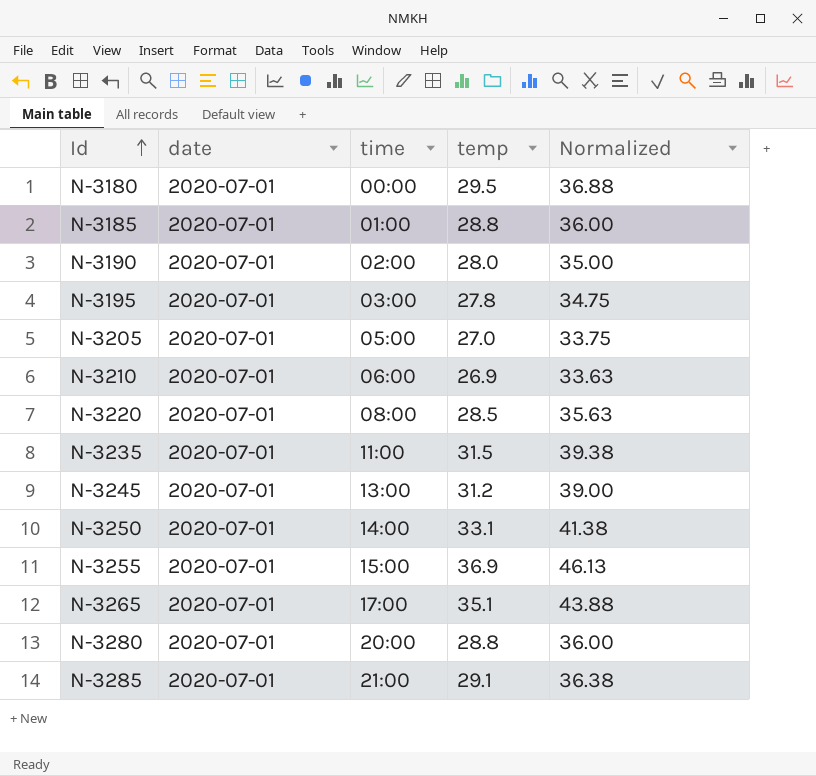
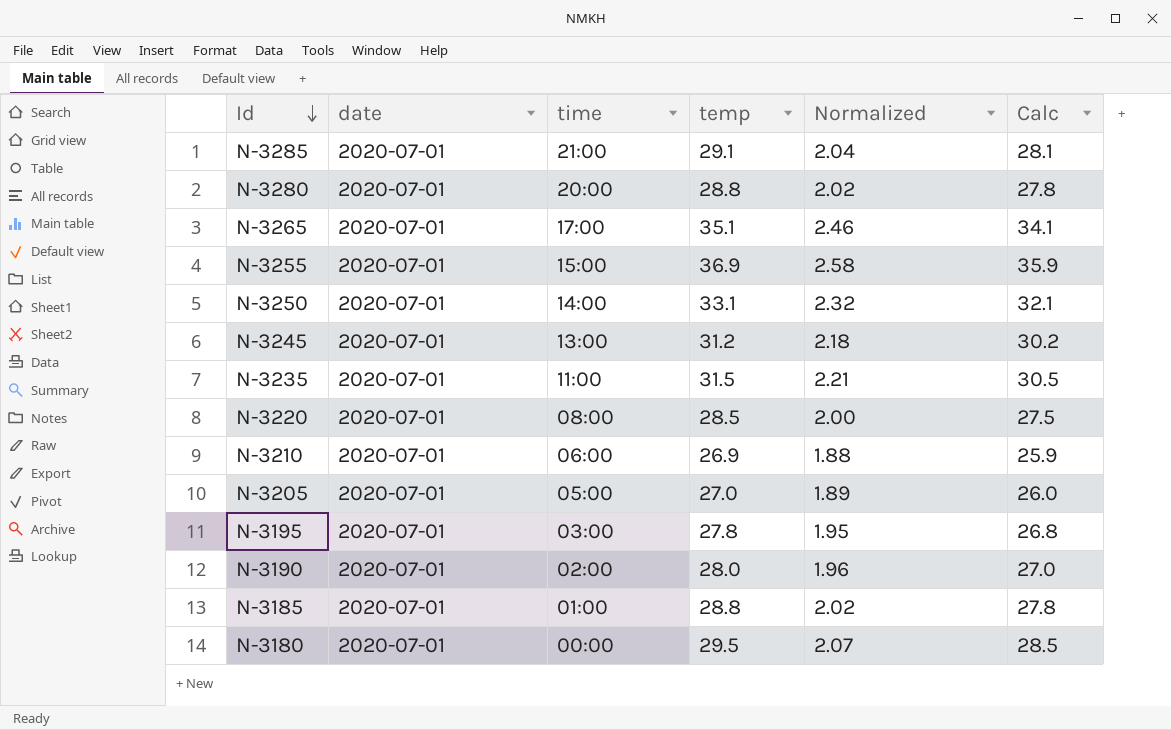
row order: Id ascending -> Id descending
column Normalized | formula: [temp] * 1.25 -> [temp] * 0.07
column Calc | formula: none -> [temp] - 1

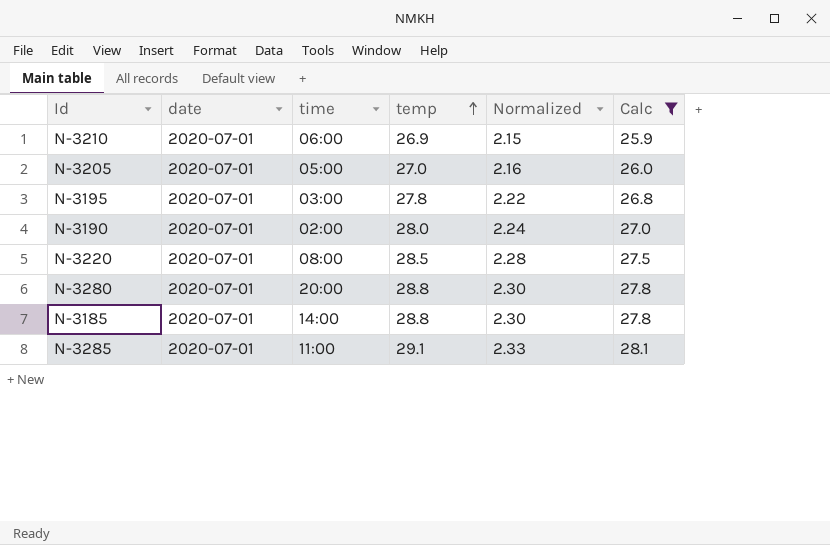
filter: none -> Calc <= 28.1
row order: Id descending -> temp ascending
column Normalized | formula: [temp] * 0.07 -> [temp] * 0.08
N-3185 | time: 01:00 -> 14:00
N-3285 | time: 21:00 -> 11:00

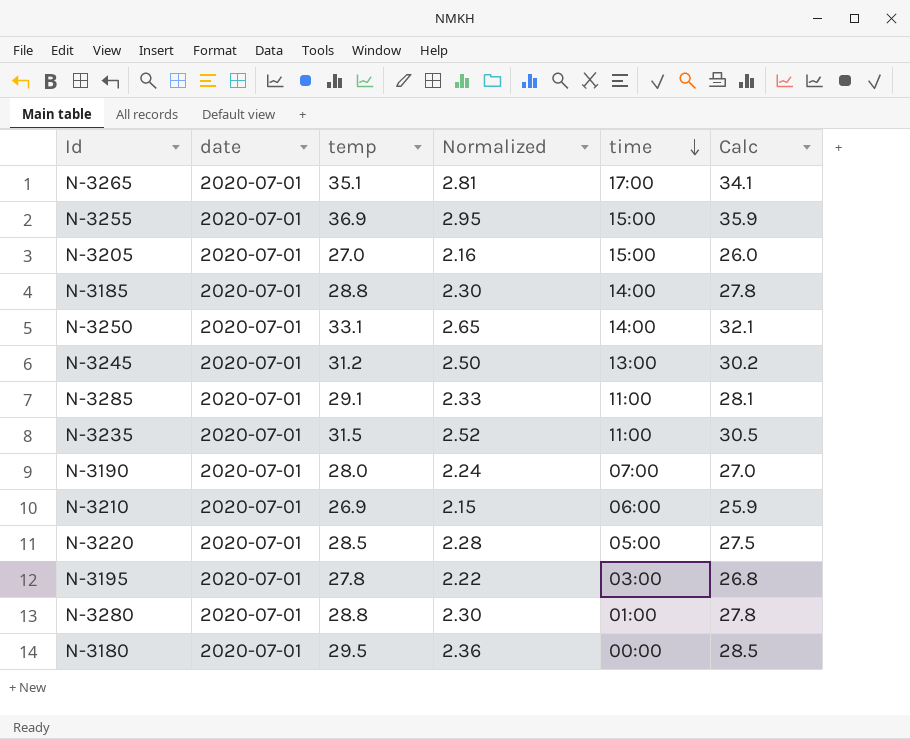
filter: Calc <= 28.1 -> none
row order: temp ascending -> time descending
column time | position: 3 -> 5
N-3205 | time: 05:00 -> 15:00
N-3190 | time: 02:00 -> 07:00
N-3220 | time: 08:00 -> 05:00
N-3280 | time: 20:00 -> 01:00

